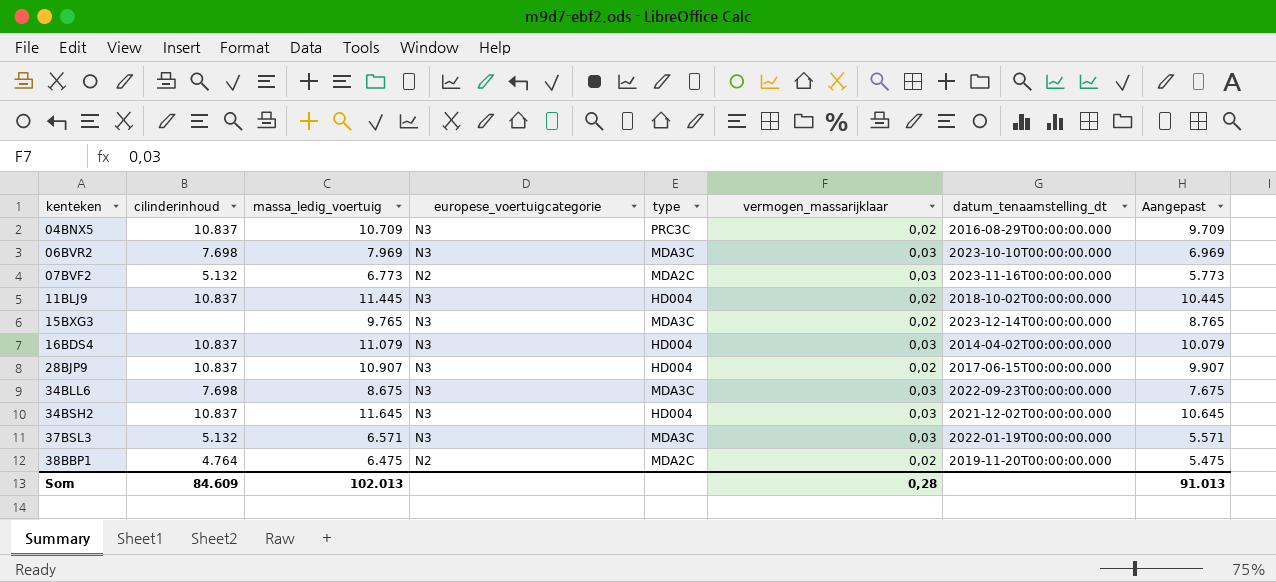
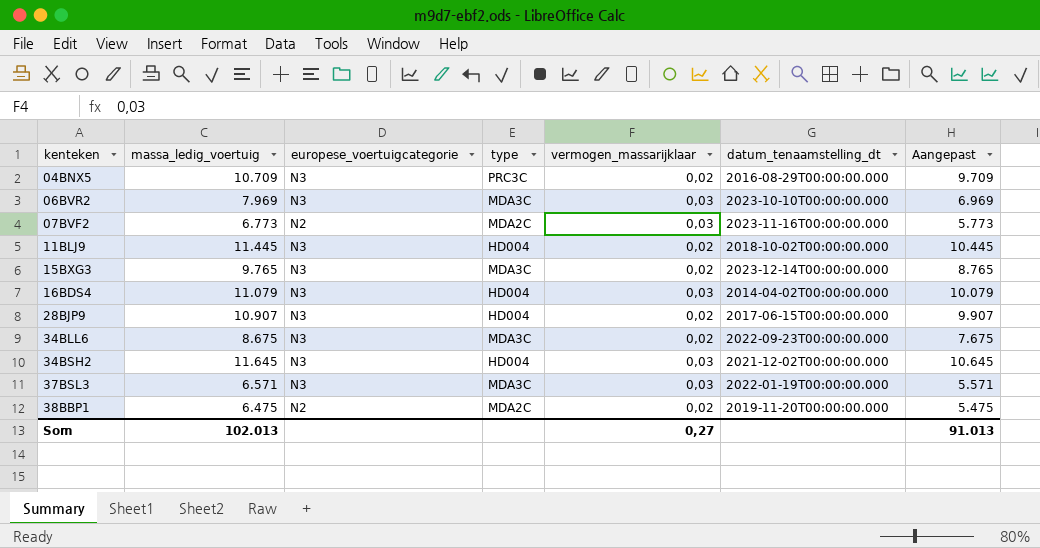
column cilinderinhoud | position: 2 -> none
34BLL6 | vermogen_massarijklaar: 0,03 -> 0,02
Som | vermogen_massarijklaar: 0,28 -> 0,27

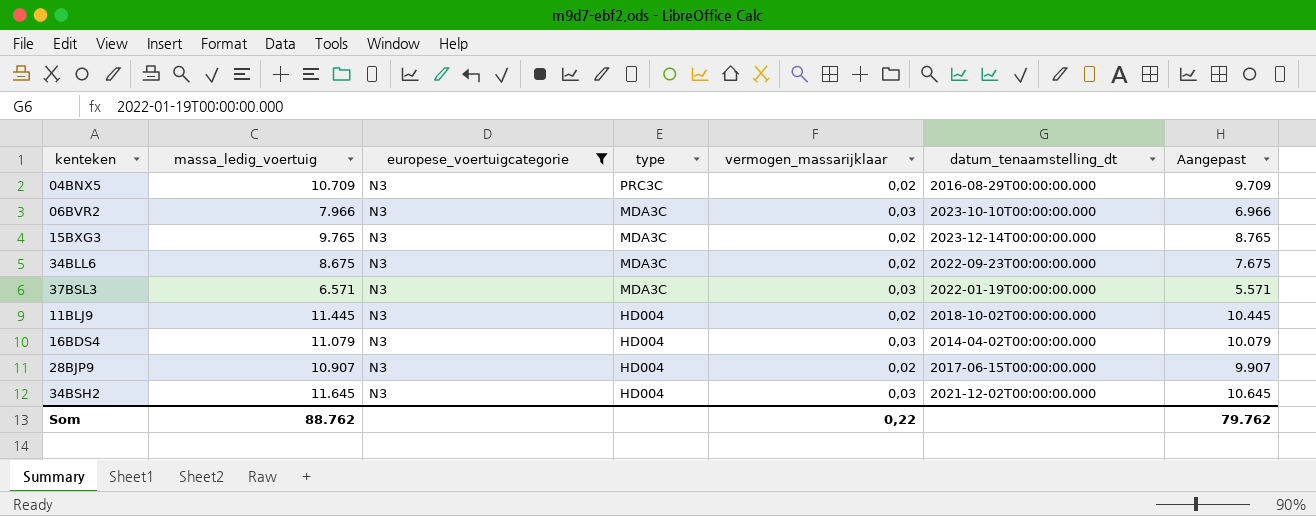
filter: none -> europese_voertuigcategorie = N3
row order: kenteken ascending -> type descending
06BVR2 | massa_ledig_voertuig: 7.969 -> 7.966
06BVR2 | Aangepast: 6.969 -> 6.966
Som | massa_ledig_voertuig: 102.013 -> 88.762
Som | vermogen_massarijklaar: 0,27 -> 0,22
Som | Aangepast: 91.013 -> 79.762

